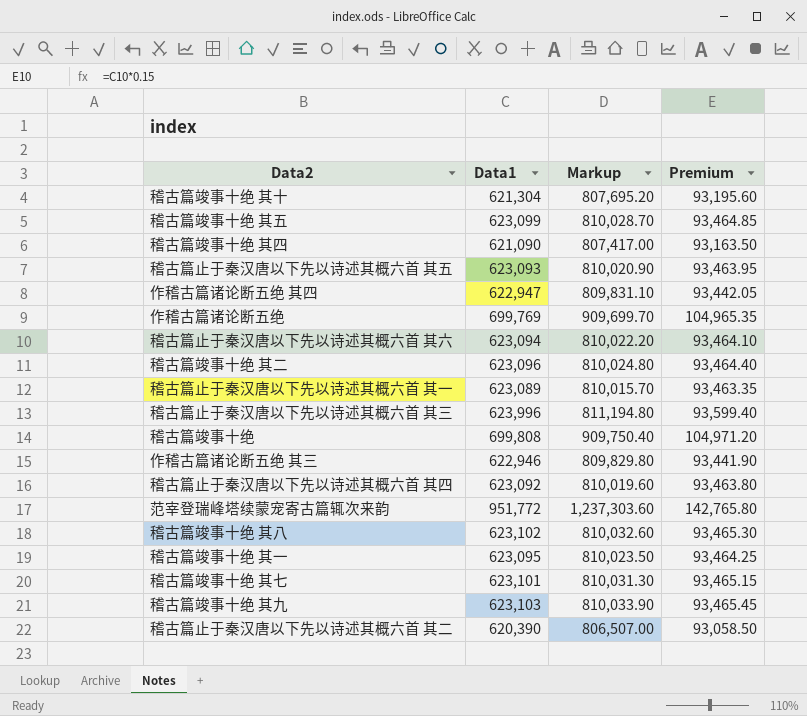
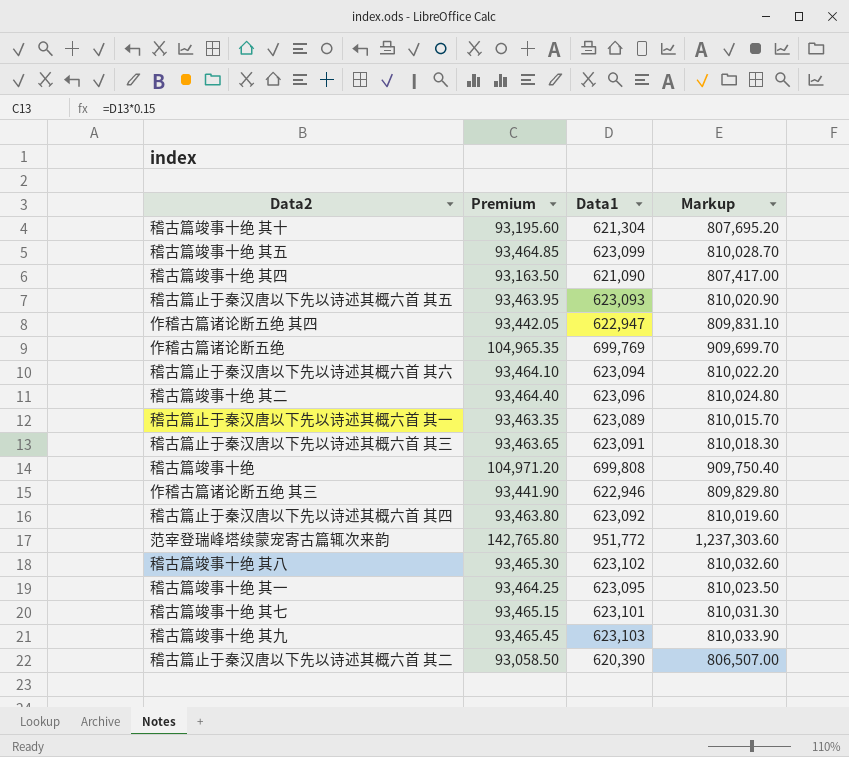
column Premium | position: 4 -> 2
稽古篇止于秦汉唐以下先以诗述其概六首 其三 | Premium: 93,599.40 -> 93,463.65
稽古篇止于秦汉唐以下先以诗述其概六首 其三 | Data1: 623,996 -> 623,091
稽古篇止于秦汉唐以下先以诗述其概六首 其三 | Markup: 811,194.80 -> 810,018.30

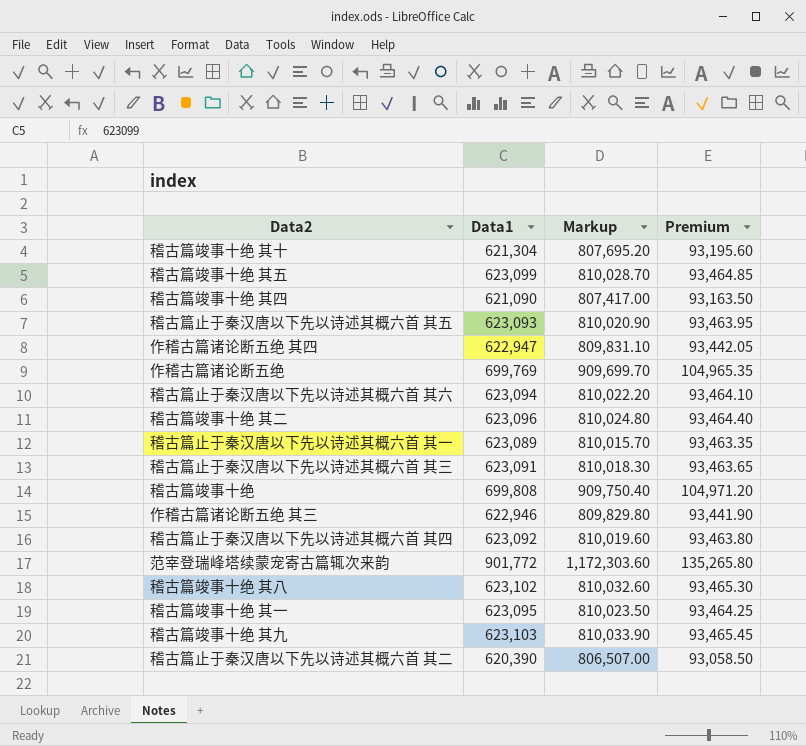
column Premium | position: 2 -> 4
row 稽古篇竣事十绝 其七: 93,465.15 | 623,101 | 810,031.30 -> none
范宰登瑞峰塔续蒙宠寄古篇辄次来韵 | Data1: 951,772 -> 901,772
范宰登瑞峰塔续蒙宠寄古篇辄次来韵 | Markup: 1,237,303.60 -> 1,172,303.60
范宰登瑞峰塔续蒙宠寄古篇辄次来韵 | Premium: 142,765.80 -> 135,265.80

